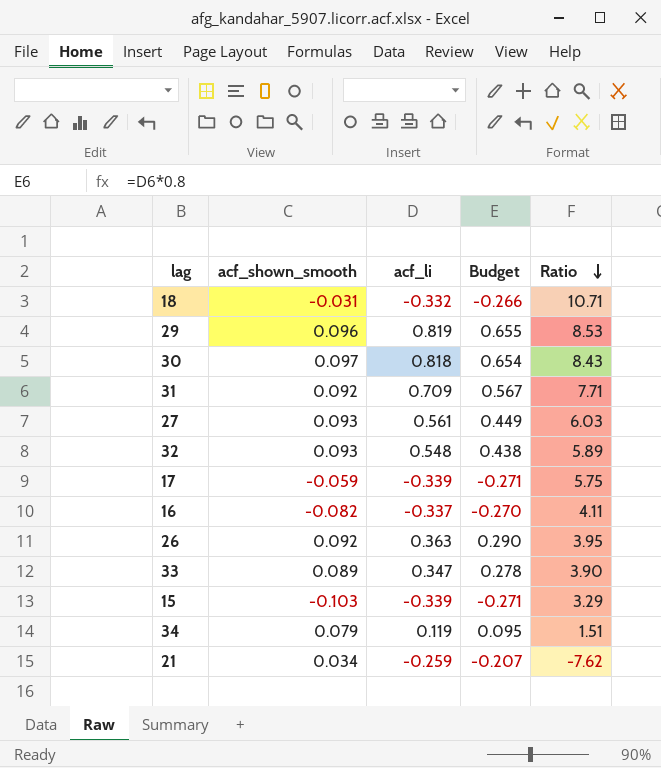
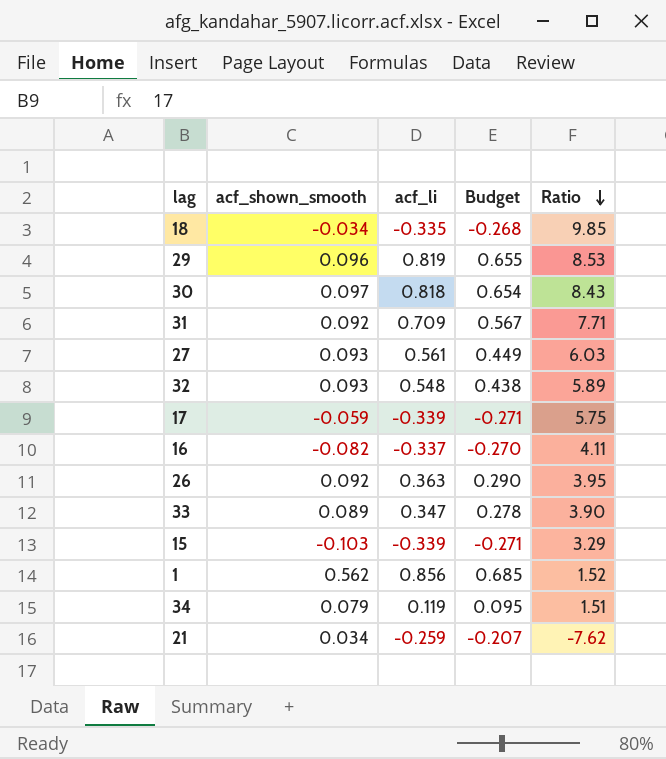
18 | acf_shown_smooth: -0.031 -> -0.034
18 | acf_li: -0.332 -> -0.335
18 | Budget: -0.266 -> -0.268
18 | Ratio: 10.71 -> 9.85
row 1: none -> 0.562 | 0.856 | 0.685 | 1.52

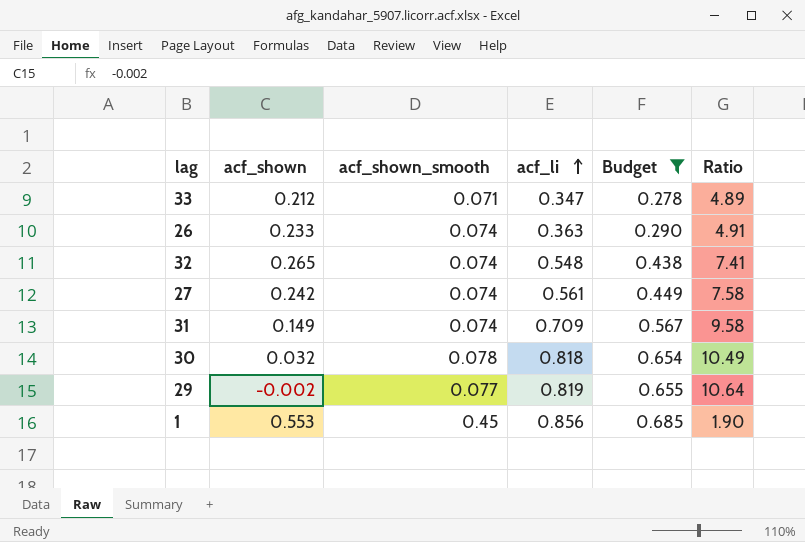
filter: none -> Budget >= 0.278
row order: Ratio descending -> acf_li ascending
column acf_shown | position: none -> 2
33 | acf_shown_smooth: 0.089 -> 0.071
33 | Ratio: 3.90 -> 4.89
26 | acf_shown_smooth: 0.092 -> 0.074
26 | Ratio: 3.95 -> 4.91
32 | acf_shown_smooth: 0.093 -> 0.074
32 | Ratio: 5.89 -> 7.41
27 | acf_shown_smooth: 0.093 -> 0.074
27 | Ratio: 6.03 -> 7.58
31 | acf_shown_smooth: 0.092 -> 0.074
31 | Ratio: 7.71 -> 9.58
30 | acf_shown_smooth: 0.097 -> 0.078
30 | Ratio: 8.43 -> 10.49
29 | acf_shown_smooth: 0.096 -> 0.077
29 | Ratio: 8.53 -> 10.64
1 | acf_shown_smooth: 0.562 -> 0.45
1 | Ratio: 1.52 -> 1.90

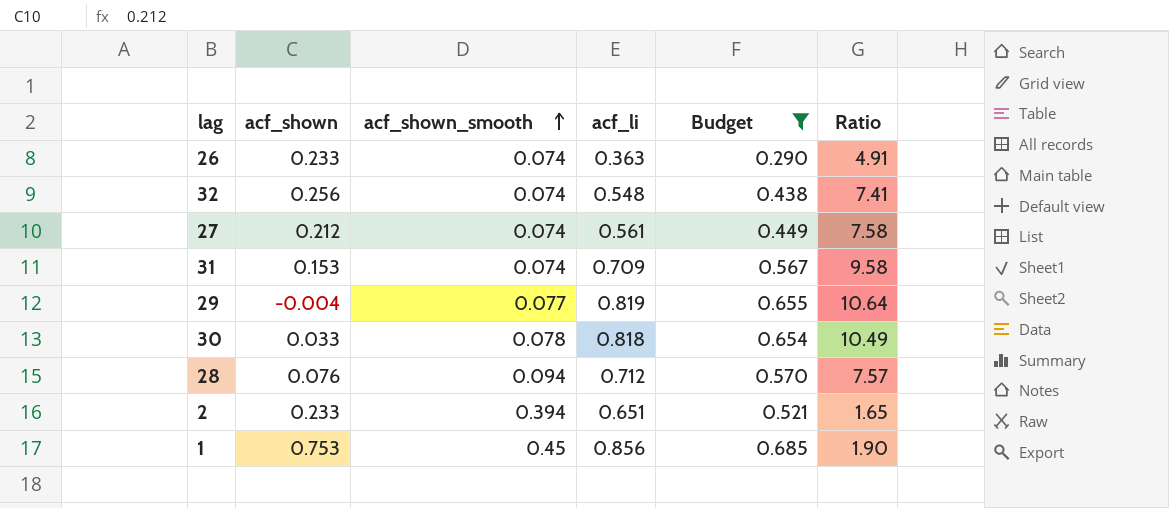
row order: acf_li ascending -> acf_shown_smooth ascending
row 33: 0.212 | 0.071 | 0.347 | 0.278 | 4.89 -> none
32 | acf_shown: 0.265 -> 0.256
27 | acf_shown: 0.242 -> 0.212
31 | acf_shown: 0.149 -> 0.153
29 | acf_shown: -0.002 -> -0.004
30 | acf_shown: 0.032 -> 0.033
row 28: none -> 0.076 | 0.094 | 0.712 | 0.570 | 7.57
row 2: none -> 0.233 | 0.394 | 0.651 | 0.521 | 1.65
1 | acf_shown: 0.553 -> 0.753

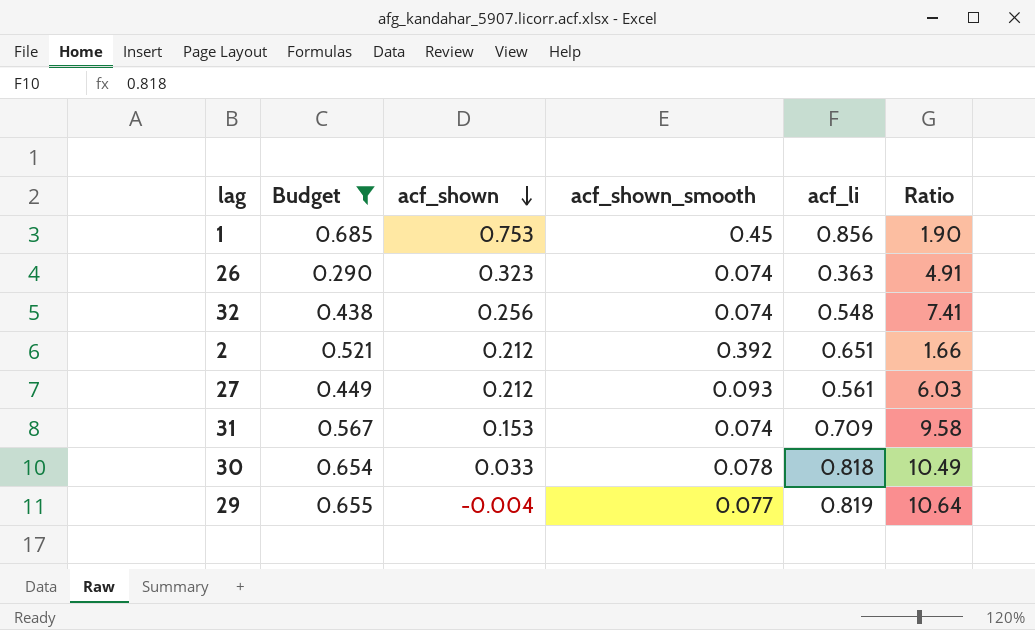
row order: acf_shown_smooth ascending -> acf_shown descending
column Budget | position: 5 -> 2
row 28: 0.076 | 0.094 | 0.712 | 0.570 | 7.57 -> none
26 | acf_shown: 0.233 -> 0.323
2 | acf_shown: 0.233 -> 0.212
2 | acf_shown_smooth: 0.394 -> 0.392
2 | Ratio: 1.65 -> 1.66
27 | acf_shown_smooth: 0.074 -> 0.093
27 | Ratio: 7.58 -> 6.03

